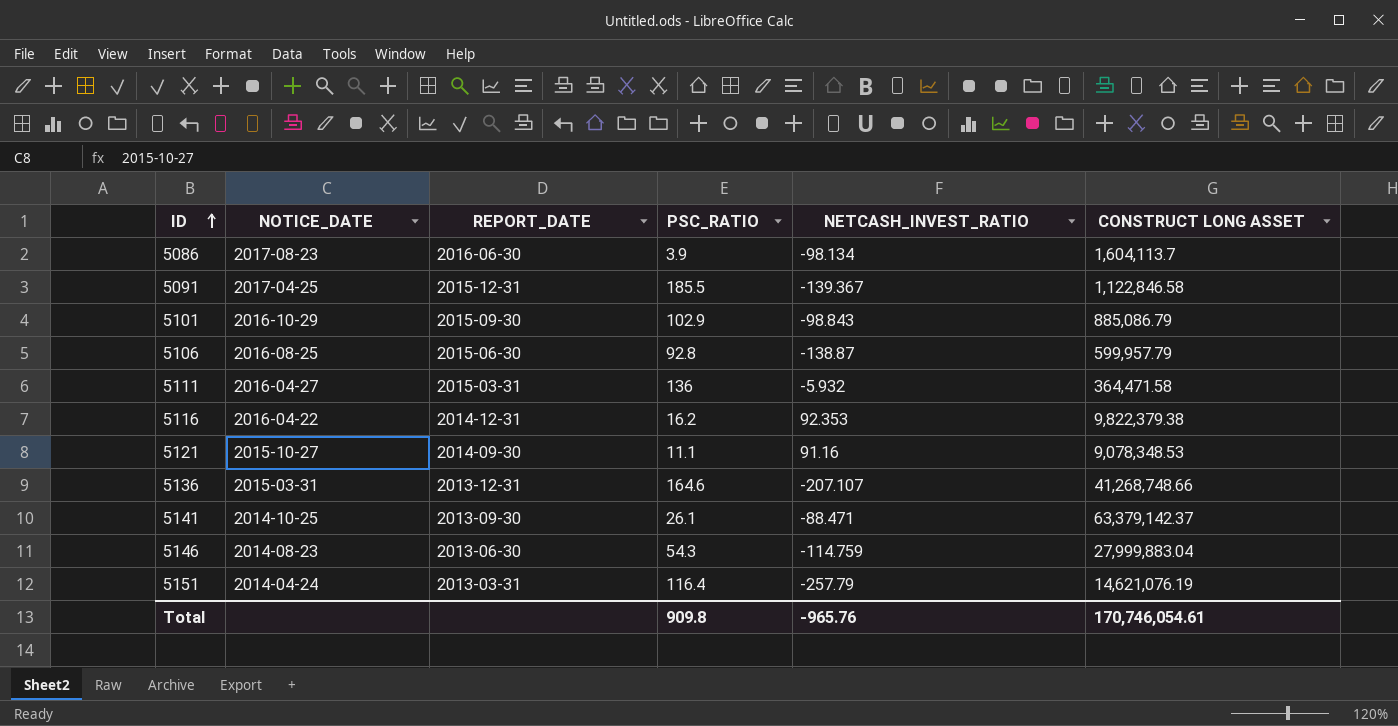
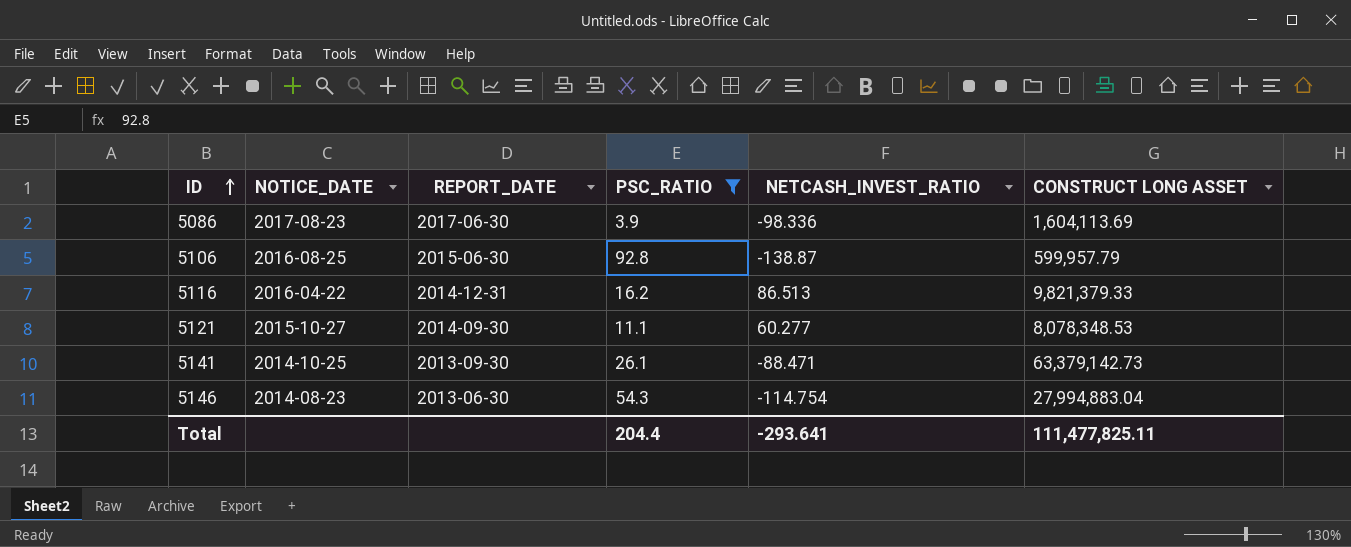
filter: none -> PSC_RATIO <= 92.8
5086 | REPORT_DATE: 2016-06-30 -> 2017-06-30
5086 | NETCASH_INVEST_RATIO: -98.134 -> -98.336
5086 | CONSTRUCT LONG ASSET: 1,604,113.7 -> 1,604,113.69
5116 | NETCASH_INVEST_RATIO: 92.353 -> 86.513
5116 | CONSTRUCT LONG ASSET: 9,822,379.38 -> 9,821,379.33
5121 | NETCASH_INVEST_RATIO: 91.16 -> 60.277
5121 | CONSTRUCT LONG ASSET: 9,078,348.53 -> 8,078,348.53
5141 | CONSTRUCT LONG ASSET: 63,379,142.37 -> 63,379,142.73
5146 | NETCASH_INVEST_RATIO: -114.759 -> -114.754
5146 | CONSTRUCT LONG ASSET: 27,999,883.04 -> 27,994,883.04
Total | PSC_RATIO: 909.8 -> 204.4
Total | NETCASH_INVEST_RATIO: -965.76 -> -293.641
Total | CONSTRUCT LONG ASSET: 170,746,054.61 -> 111,477,825.11

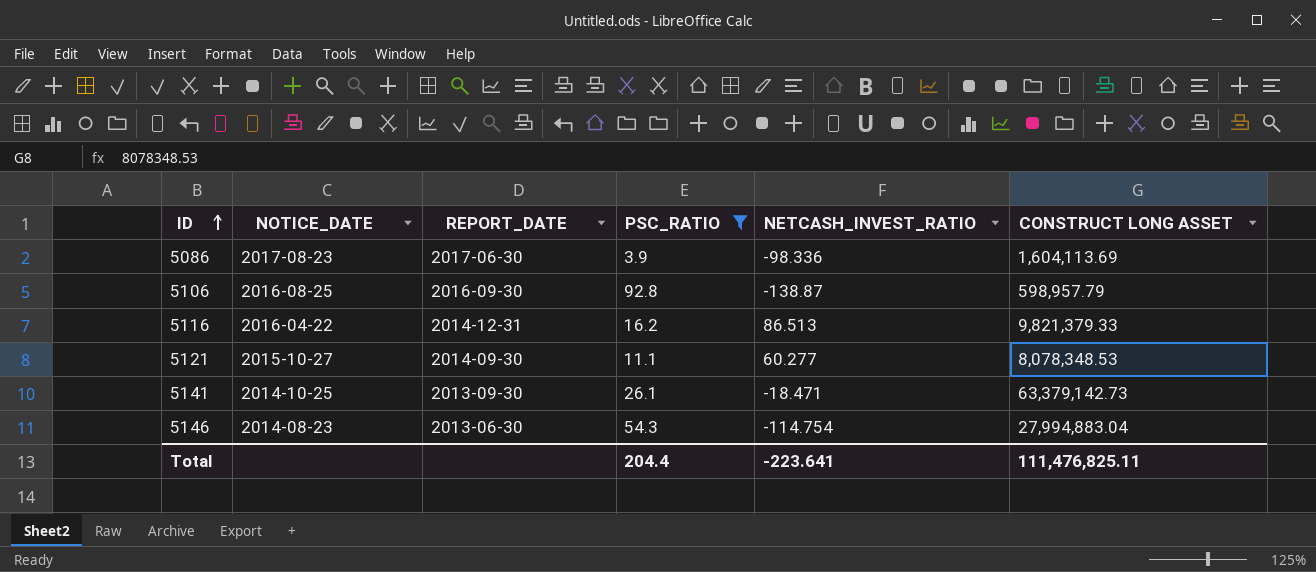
5106 | REPORT_DATE: 2015-06-30 -> 2016-09-30
5106 | CONSTRUCT LONG ASSET: 599,957.79 -> 598,957.79
5141 | NETCASH_INVEST_RATIO: -88.471 -> -18.471
Total | NETCASH_INVEST_RATIO: -293.641 -> -223.641
Total | CONSTRUCT LONG ASSET: 111,477,825.11 -> 111,476,825.11

